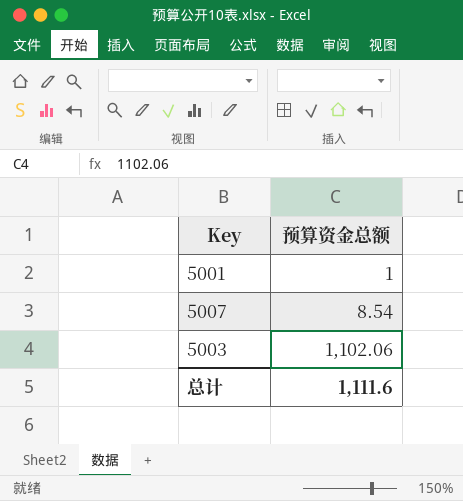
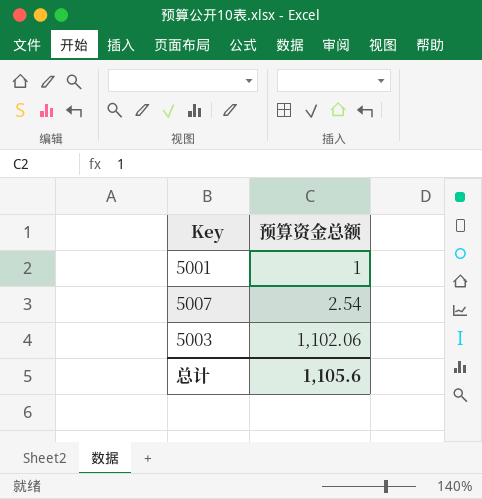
5007 | 预算资金总额: 8.54 -> 2.54
总计 | 预算资金总额: 1,111.6 -> 1,105.6

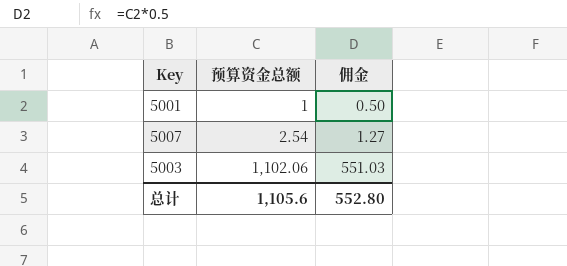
column 佣金 | formula: none -> [预算资金总额] * 0.5

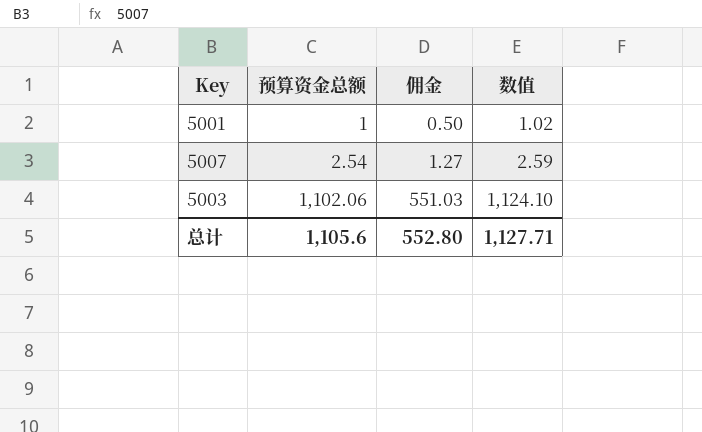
column 数值 | formula: none -> [预算资金总额] * 1.02

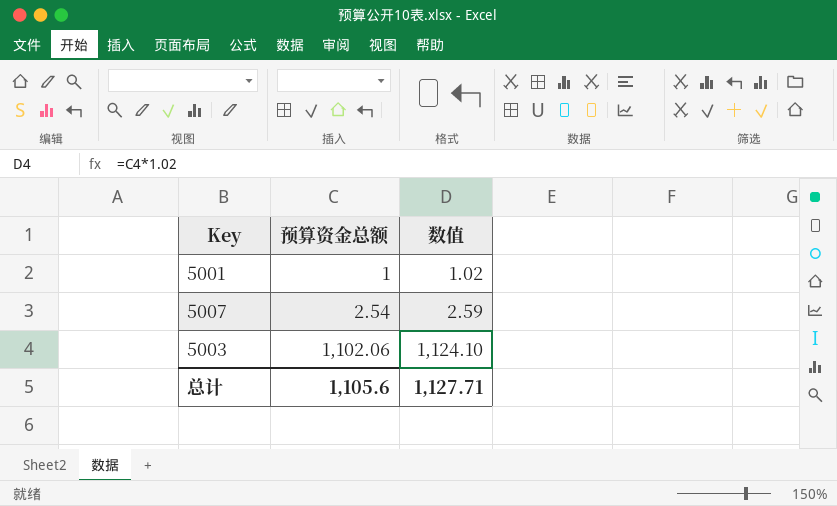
column 佣金 | formula: [预算资金总额] * 0.5 -> none

